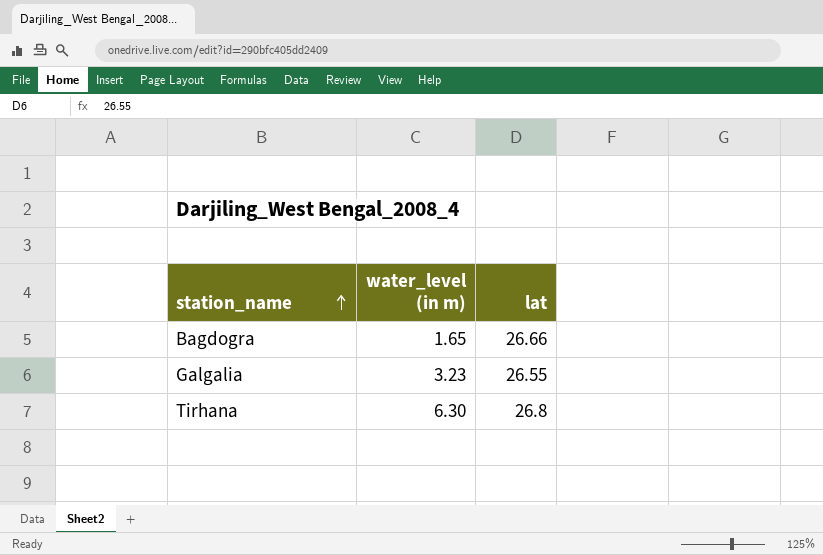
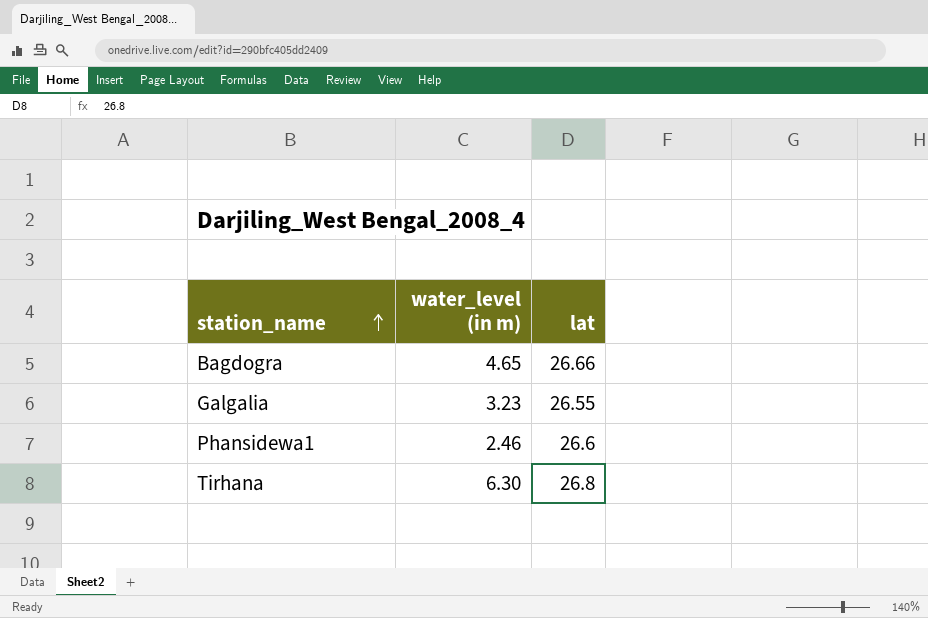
Bagdogra | water_level (in m): 1.65 -> 4.65
row Phansidewa1: none -> 2.46 | 26.6

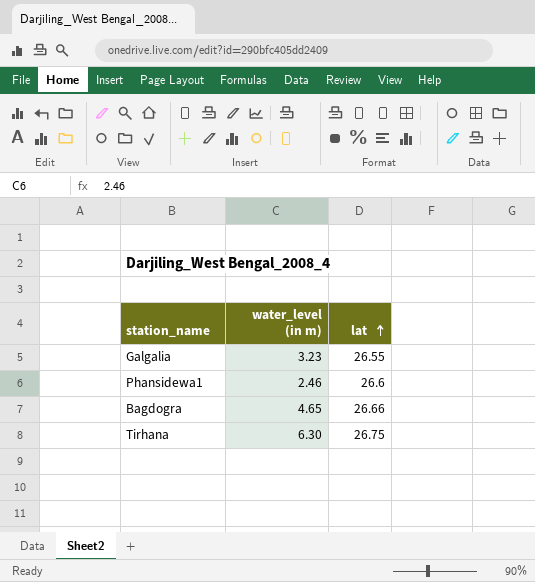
row order: station_name ascending -> lat ascending
Tirhana | lat: 26.8 -> 26.75

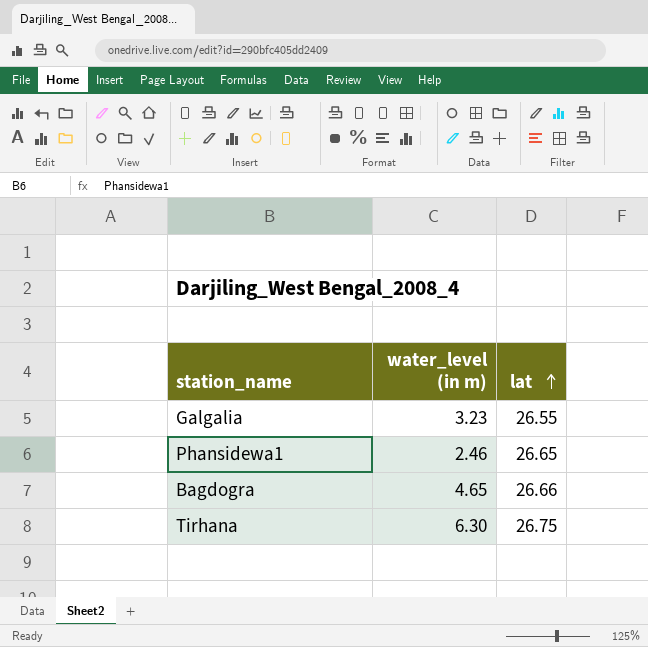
Phansidewa1 | lat: 26.6 -> 26.65

